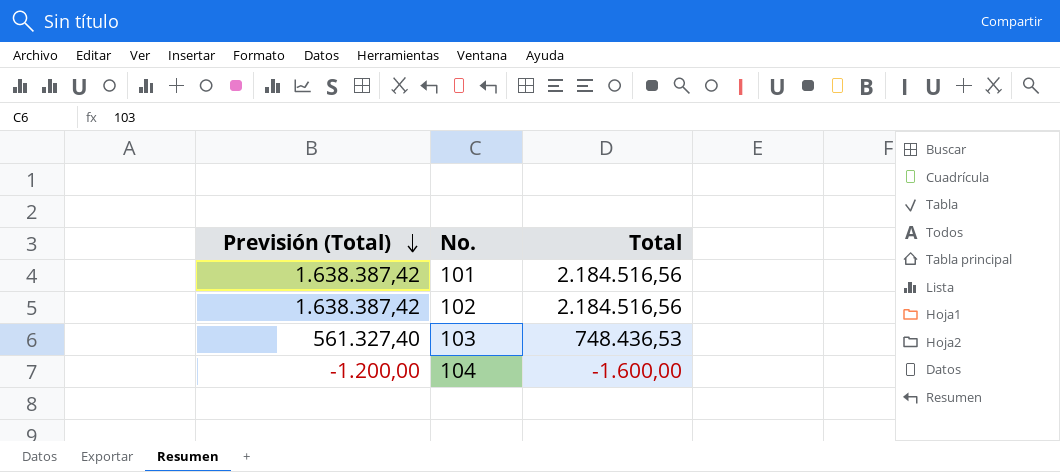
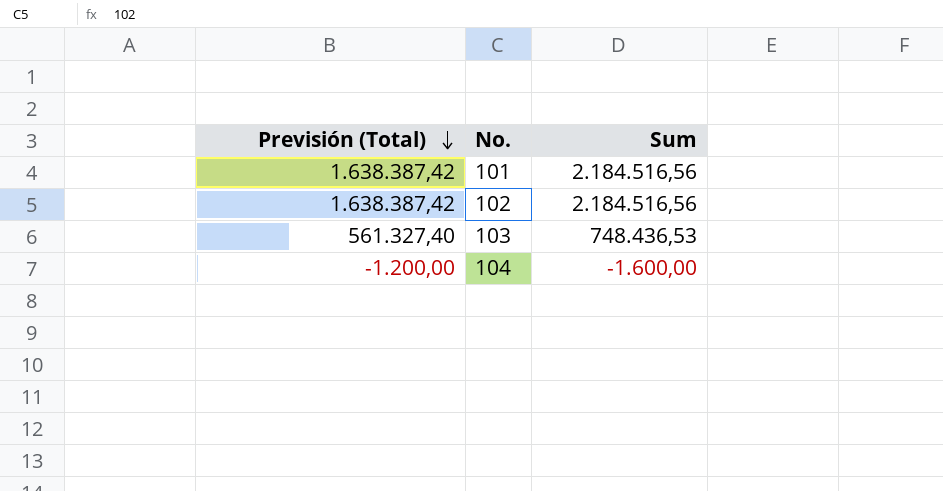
column name: Total -> Sum

